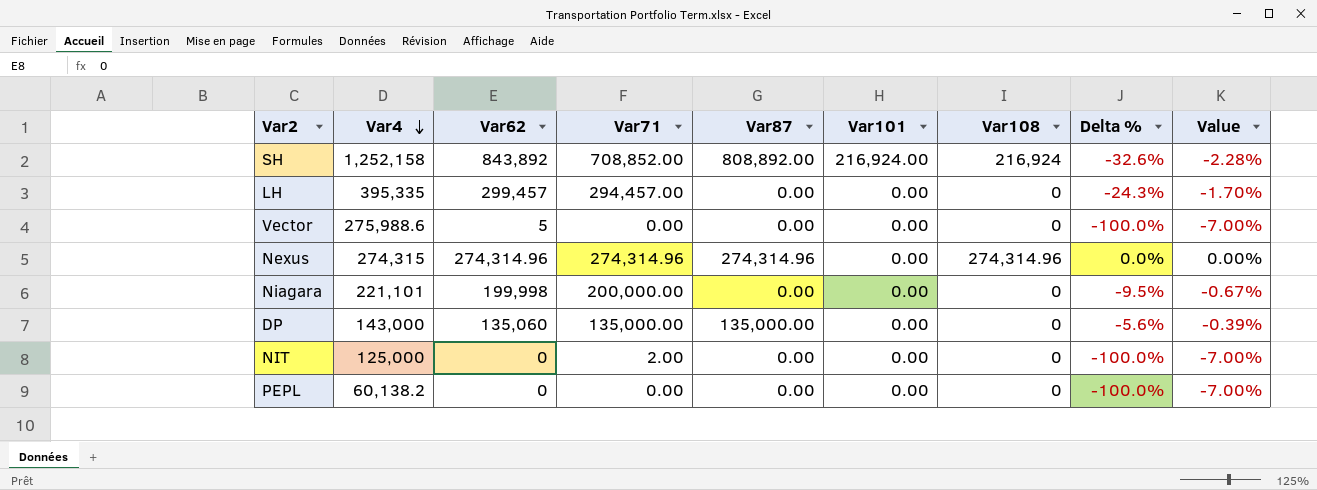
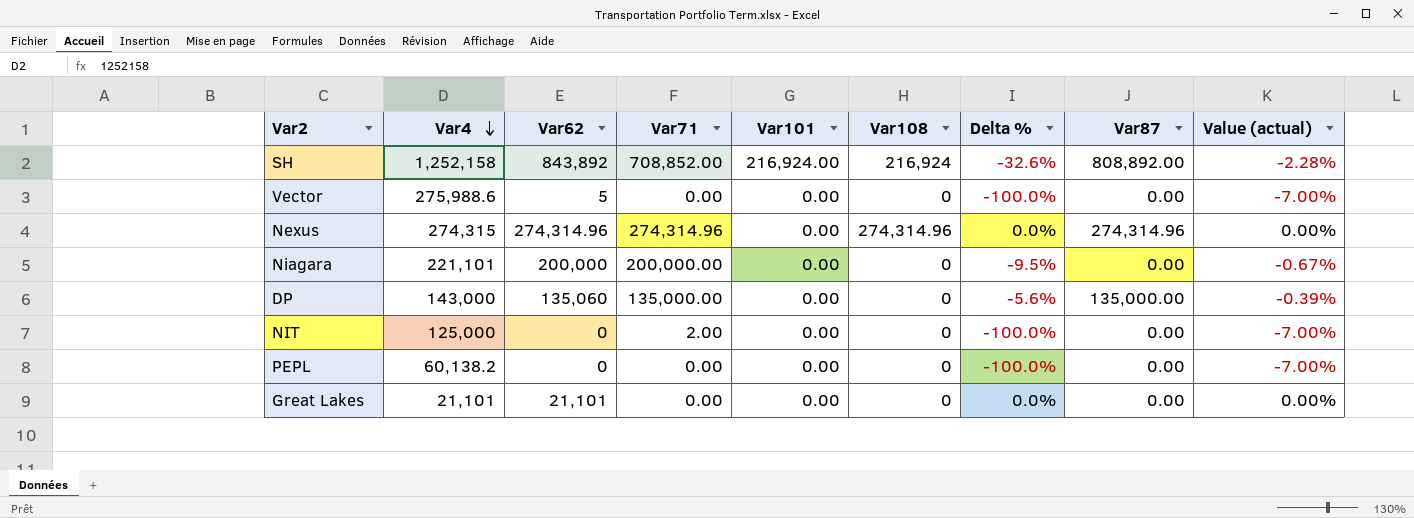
column Var87 | position: 5 -> 8
column name: Value -> Value (actual)
row LH: 395,335 | 299,457 | 294,457.00 | 0.00 | 0.00 | 0 | -24.3% | -1.70% -> none
Niagara | Var62: 199,998 -> 200,000
row Great Lakes: none -> 21,101 | 21,101 | 0.00 | 0.00 | 0 | 0.0% | 0.00 | 0.00%

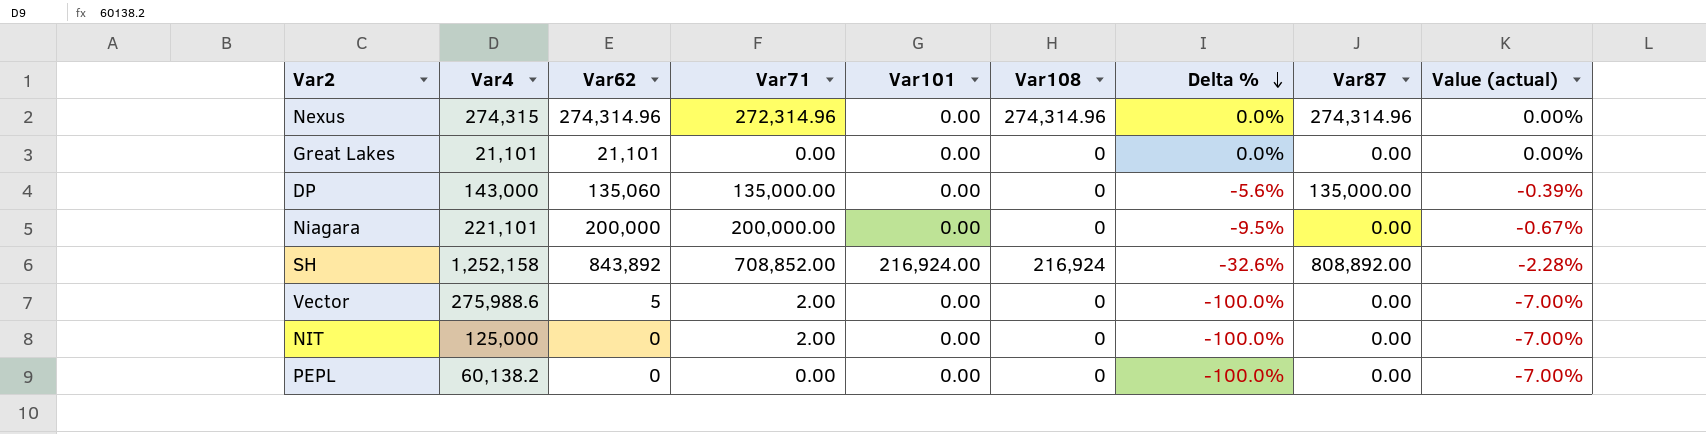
row order: Var4 descending -> Delta % descending
Nexus | Var71: 274,314.96 -> 272,314.96
Vector | Var71: 0.00 -> 2.00

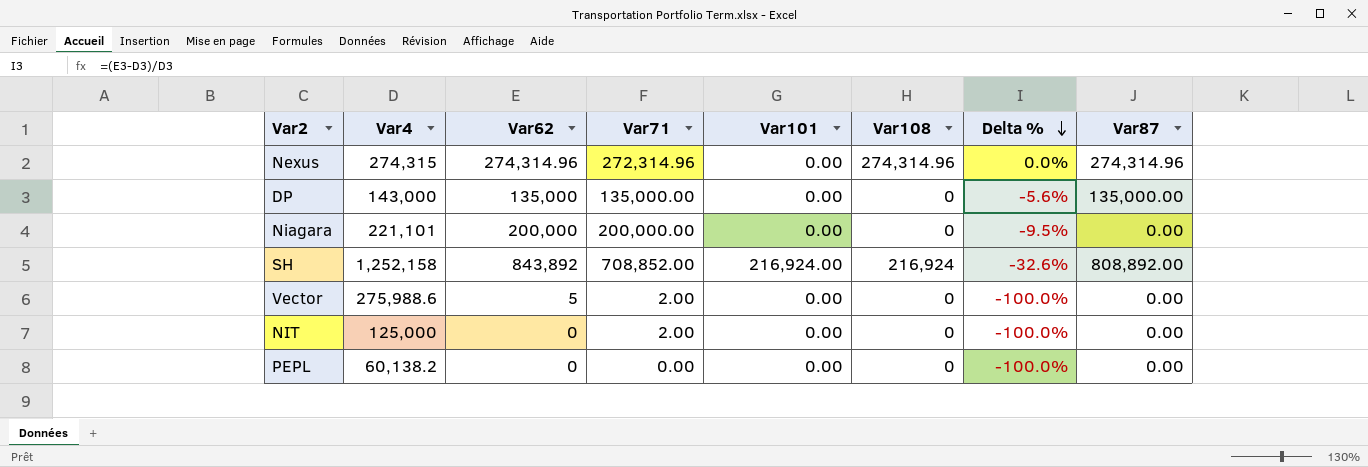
column Value (actual) | formula: [Delta %] * 0.07 -> none
row Great Lakes: 21,101 | 21,101 | 0.00 | 0.00 | 0 | 0.0% | 0.00 | 0.00% -> none
DP | Var62: 135,060 -> 135,000

